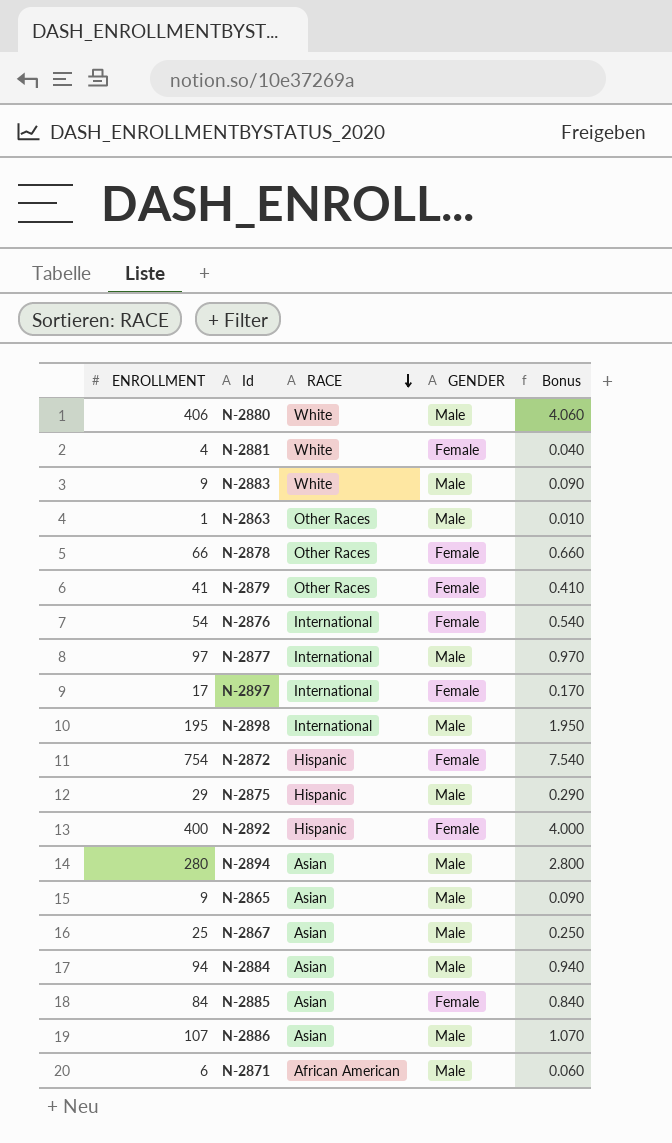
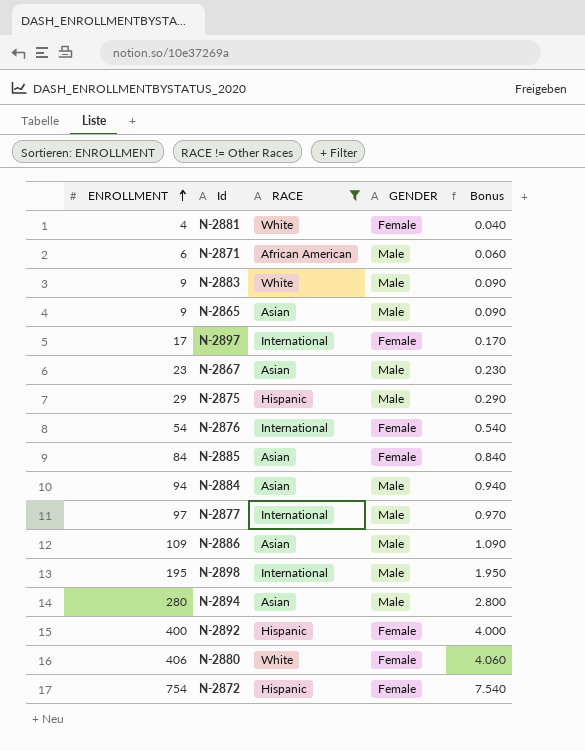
filter: none -> RACE != Other Races
row order: RACE descending -> ENROLLMENT ascending
N-2867 | ENROLLMENT: 25 -> 23
N-2867 | Bonus: 0.250 -> 0.230
N-2886 | ENROLLMENT: 107 -> 109
N-2886 | Bonus: 1.070 -> 1.090
N-2880 | GENDER: Male -> Female

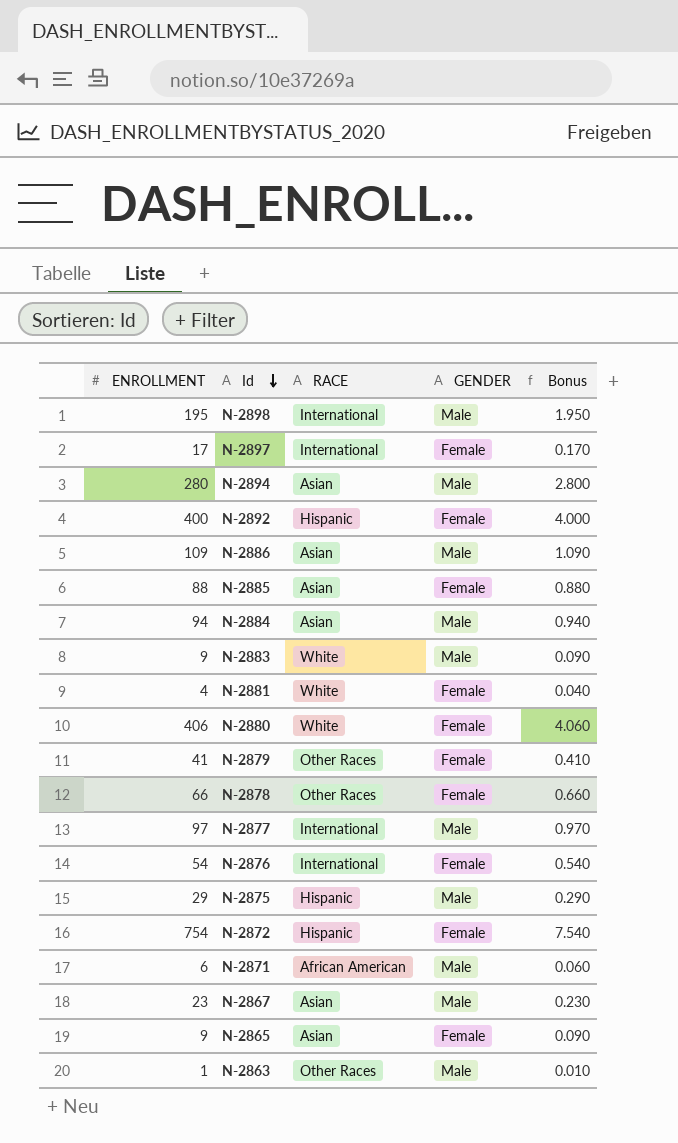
filter: RACE != Other Races -> none
row order: ENROLLMENT ascending -> Id descending
N-2885 | ENROLLMENT: 84 -> 88
N-2885 | Bonus: 0.840 -> 0.880
N-2865 | GENDER: Male -> Female

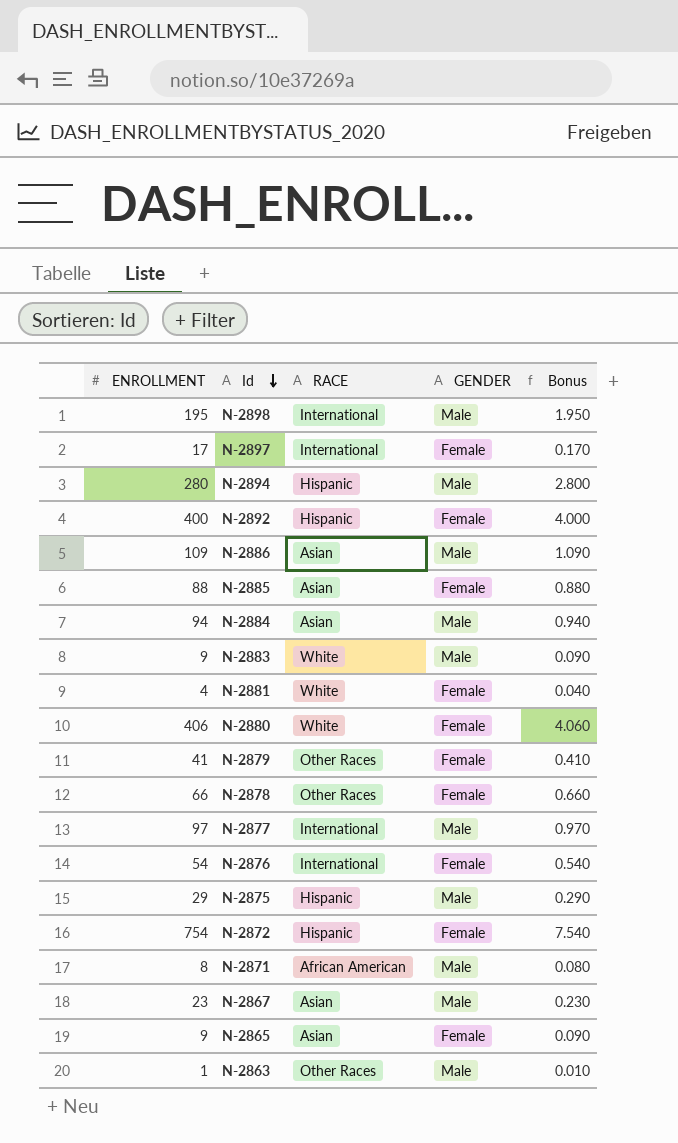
N-2894 | RACE: Asian -> Hispanic
N-2871 | ENROLLMENT: 6 -> 8
N-2871 | Bonus: 0.060 -> 0.080

